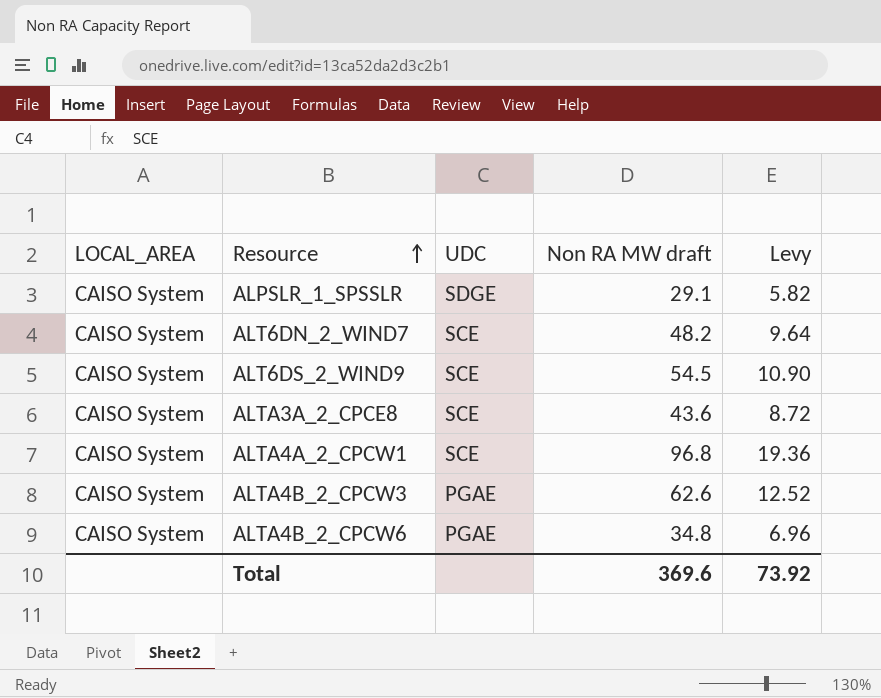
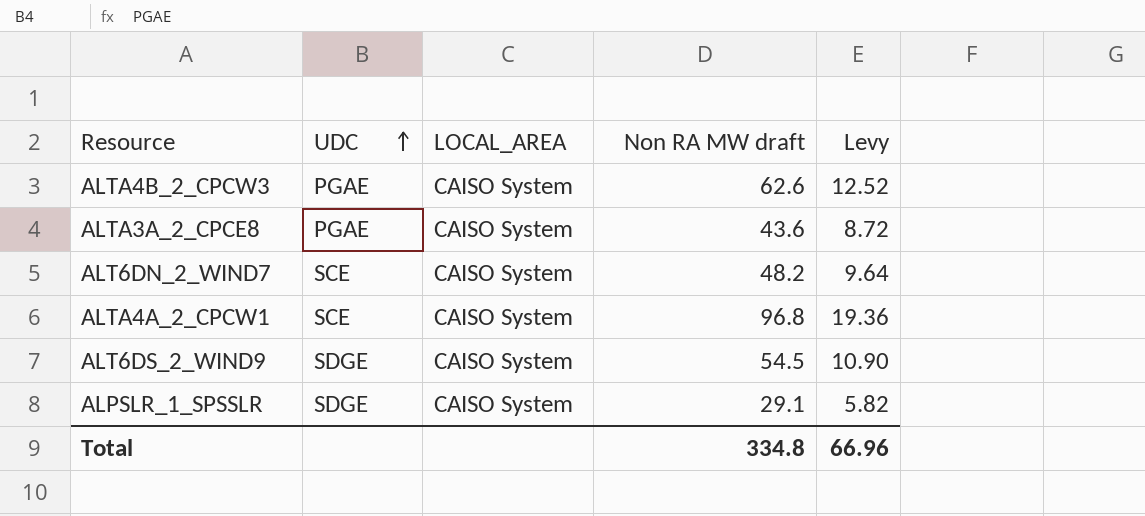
row order: Resource ascending -> UDC ascending
column LOCAL_AREA | position: 1 -> 3
row ALTA4B_2_CPCW6: CAISO System | PGAE | 34.8 | 6.96 -> none
ALTA3A_2_CPCE8 | UDC: SCE -> PGAE
ALT6DS_2_WIND9 | UDC: SCE -> SDGE
Total | Non RA MW draft: 369.6 -> 334.8
Total | Levy: 73.92 -> 66.96

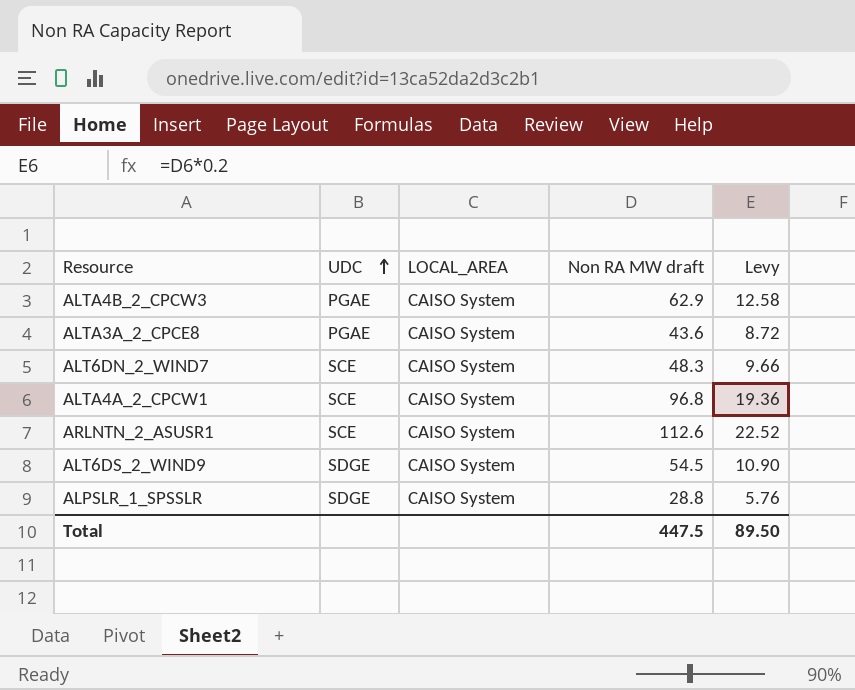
ALTA4B_2_CPCW3 | Non RA MW draft: 62.6 -> 62.9
ALTA4B_2_CPCW3 | Levy: 12.52 -> 12.58
ALT6DN_2_WIND7 | Non RA MW draft: 48.2 -> 48.3
ALT6DN_2_WIND7 | Levy: 9.64 -> 9.66
row ARLNTN_2_ASUSR1: none -> SCE | CAISO System | 112.6 | 22.52
ALPSLR_1_SPSSLR | Non RA MW draft: 29.1 -> 28.8
ALPSLR_1_SPSSLR | Levy: 5.82 -> 5.76
Total | Non RA MW draft: 334.8 -> 447.5
Total | Levy: 66.96 -> 89.50

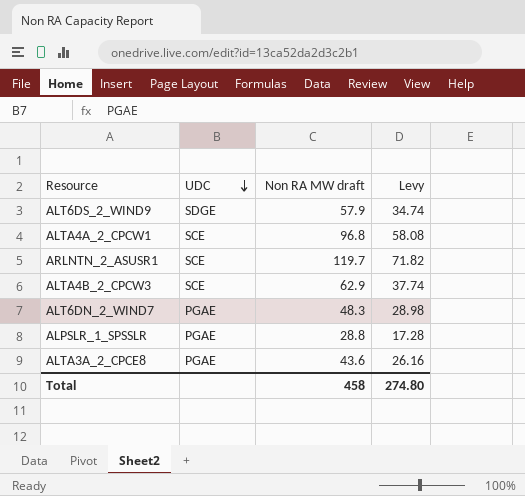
row order: UDC ascending -> UDC descending
column LOCAL_AREA | position: 3 -> none
column Levy | formula: [Non RA MW draft] * 0.2 -> [Non RA MW draft] * 0.6
ALT6DS_2_WIND9 | Non RA MW draft: 54.5 -> 57.9
ARLNTN_2_ASUSR1 | Non RA MW draft: 112.6 -> 119.7
ALTA4B_2_CPCW3 | UDC: PGAE -> SCE
ALT6DN_2_WIND7 | UDC: SCE -> PGAE
ALPSLR_1_SPSSLR | UDC: SDGE -> PGAE
Total | Non RA MW draft: 447.5 -> 458
Total | Levy: 89.50 -> 274.80

